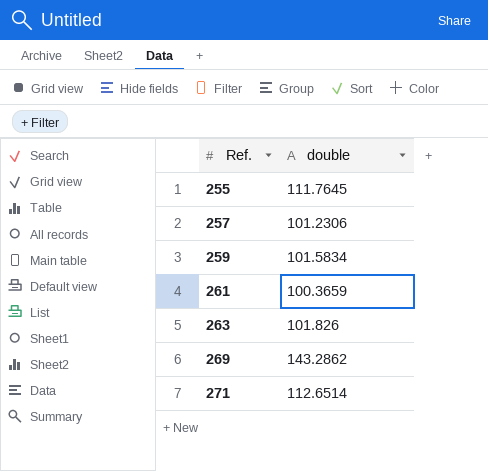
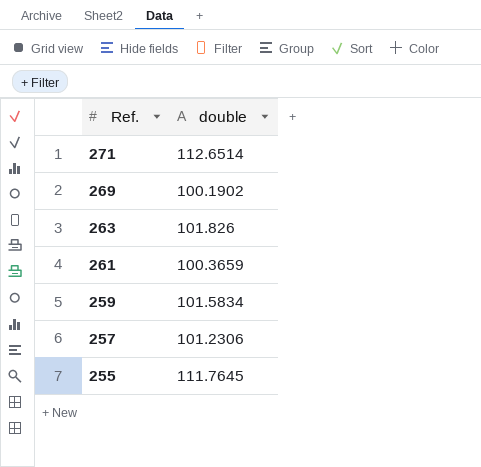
row order: Ref. ascending -> Ref. descending
269 | double: 143.2862 -> 100.1902

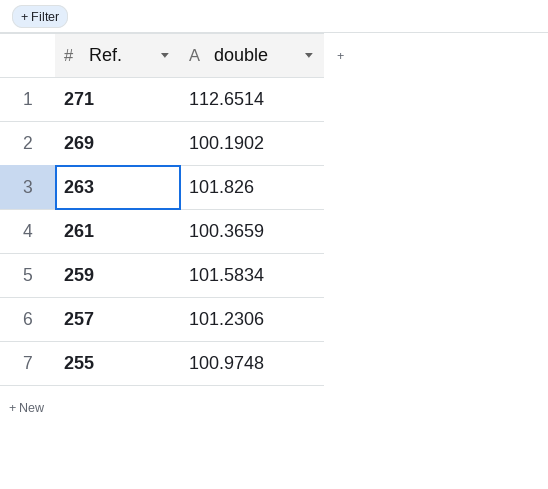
255 | double: 111.7645 -> 100.9748

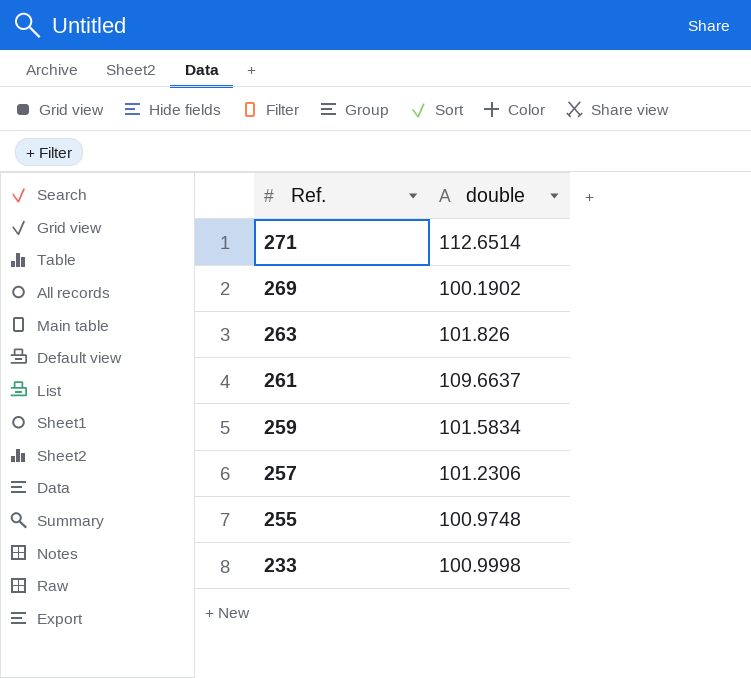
261 | double: 100.3659 -> 109.6637
row 233: none -> 100.9998

